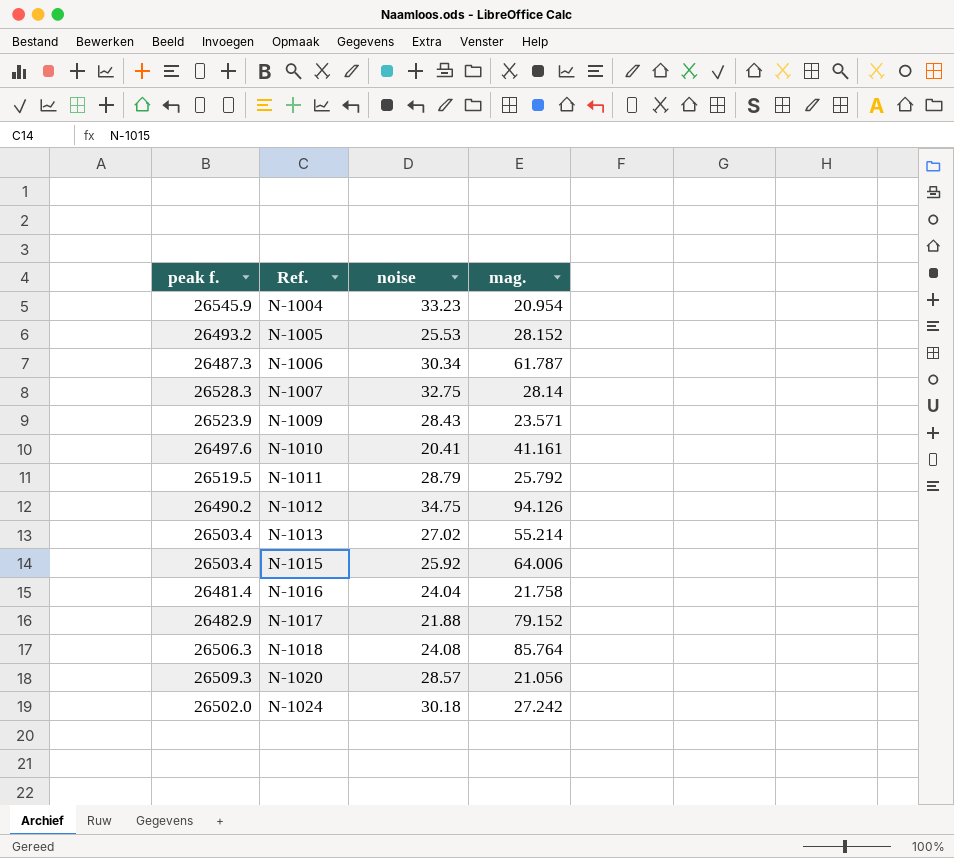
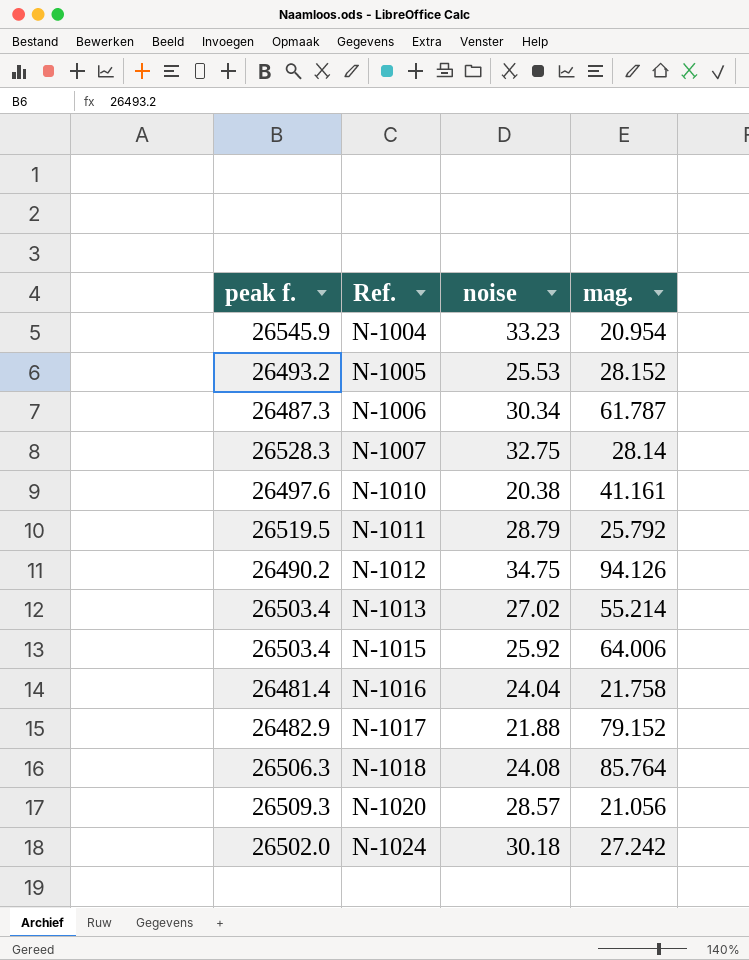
row N-1009: 26523.9 | 28.43 | 23.571 -> none
N-1010 | noise: 20.41 -> 20.38

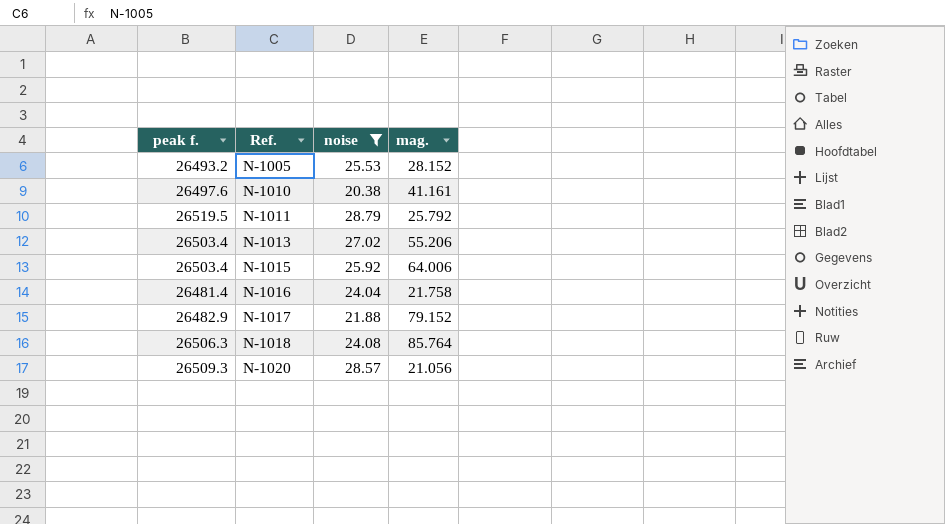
filter: none -> noise <= 28.79
N-1013 | mag.: 55.214 -> 55.206

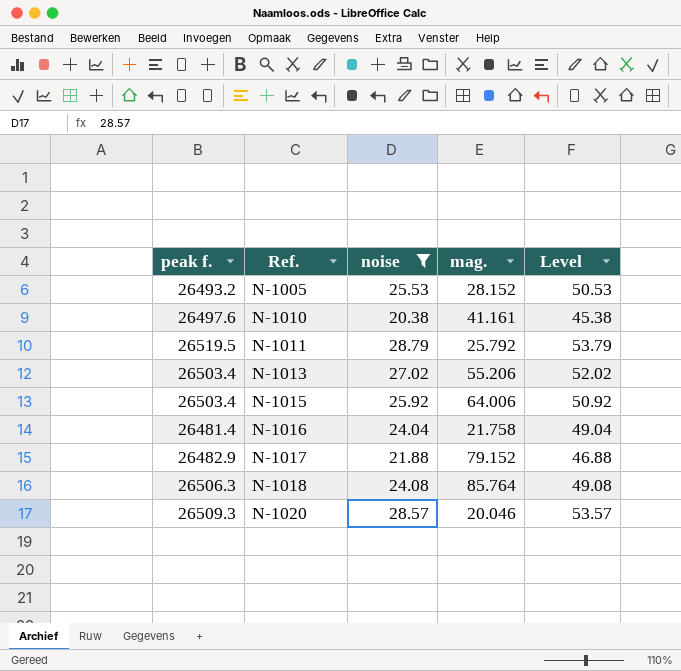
column Level | formula: none -> [noise] + 25
N-1020 | mag.: 21.056 -> 20.046

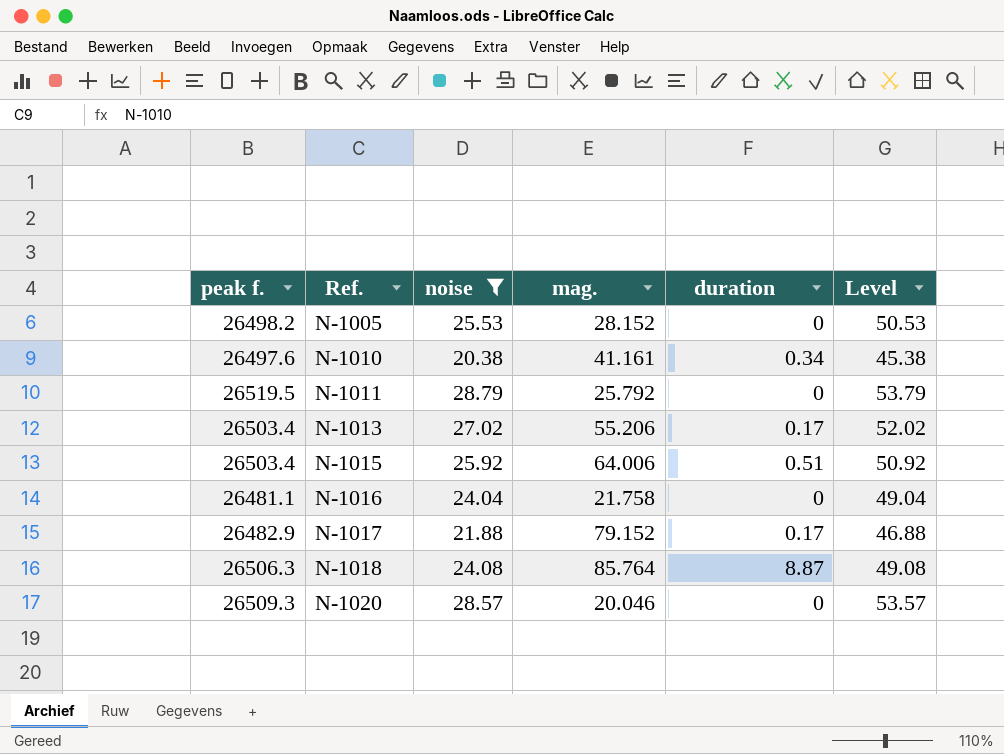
column duration | position: none -> 5
N-1005 | peak f.: 26493.2 -> 26498.2
N-1016 | peak f.: 26481.4 -> 26481.1

